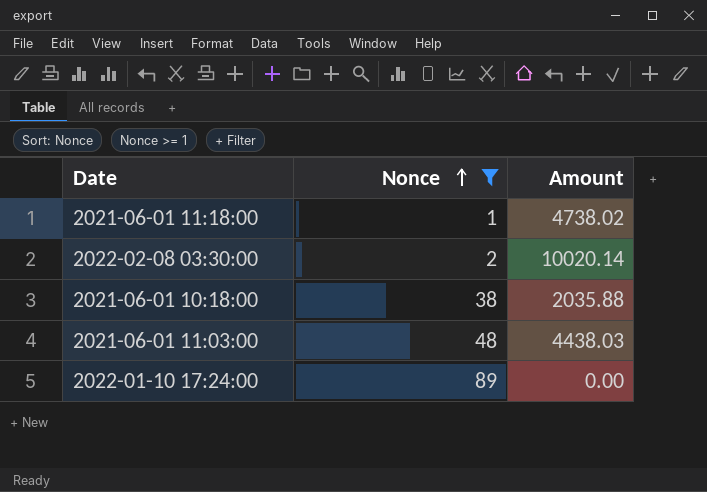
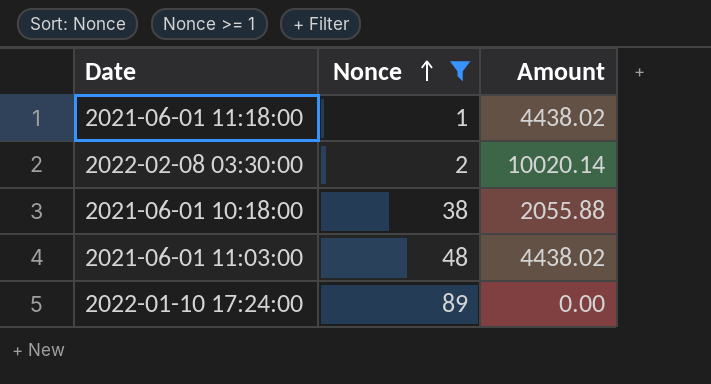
2021-06-01 11:18:00 | Amount: 4738.02 -> 4438.02
2021-06-01 10:18:00 | Amount: 2035.88 -> 2055.88
2021-06-01 11:03:00 | Amount: 4438.03 -> 4438.02

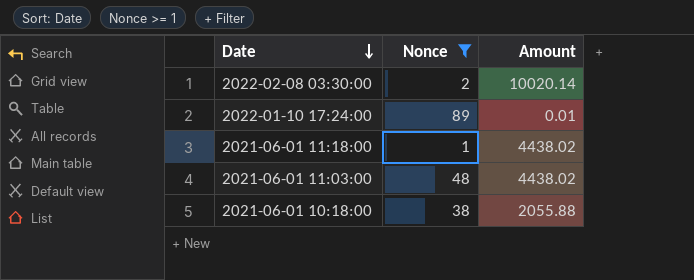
row order: Nonce ascending -> Date descending
2022-01-10 17:24:00 | Amount: 0.00 -> 0.01

